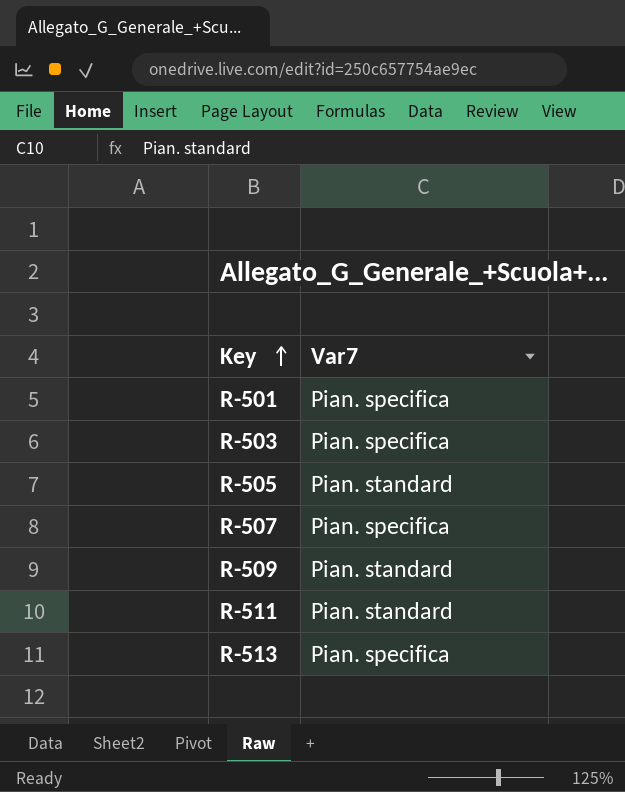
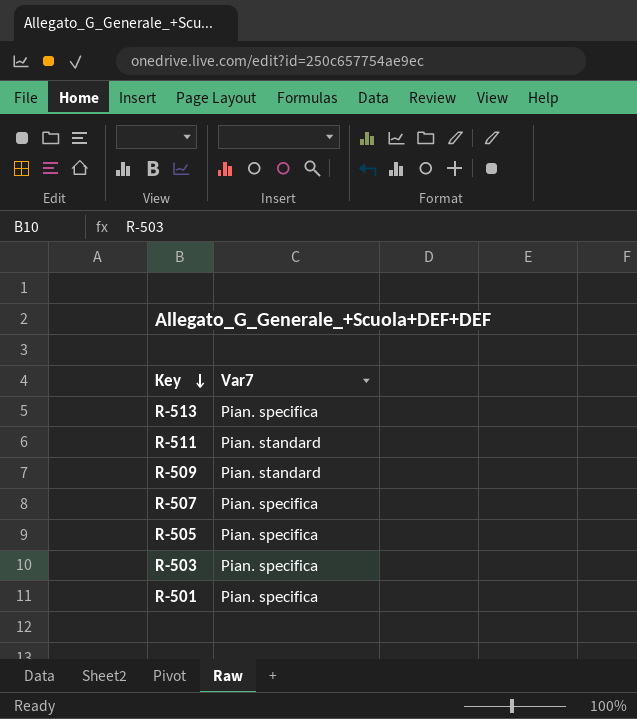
row order: Key ascending -> Key descending
R-505 | Var7: Pian. standard -> Pian. specifica

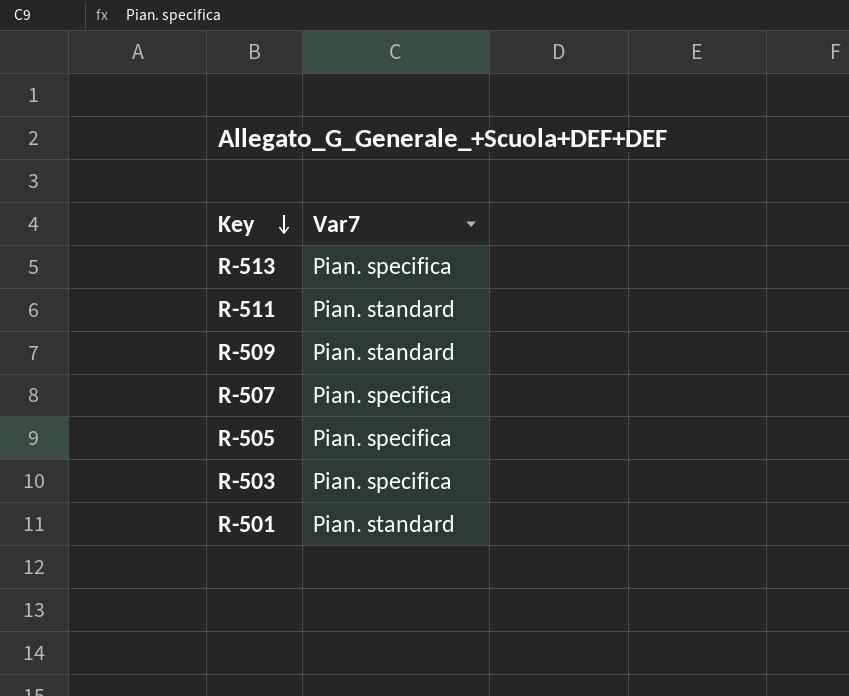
R-501 | Var7: Pian. specifica -> Pian. standard

